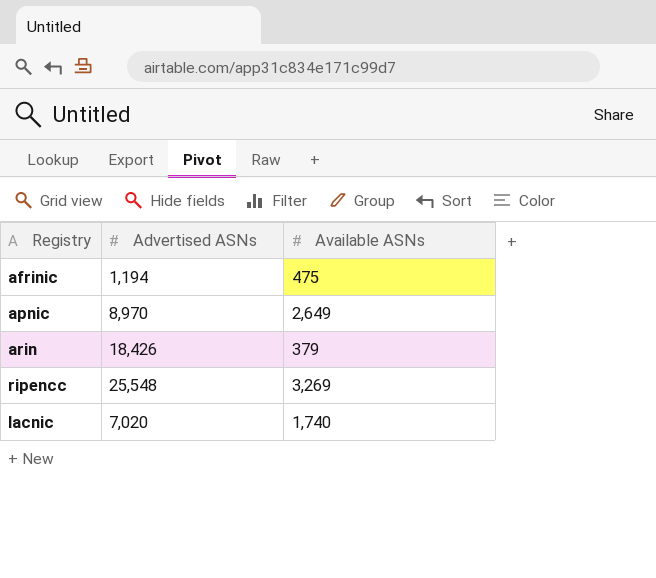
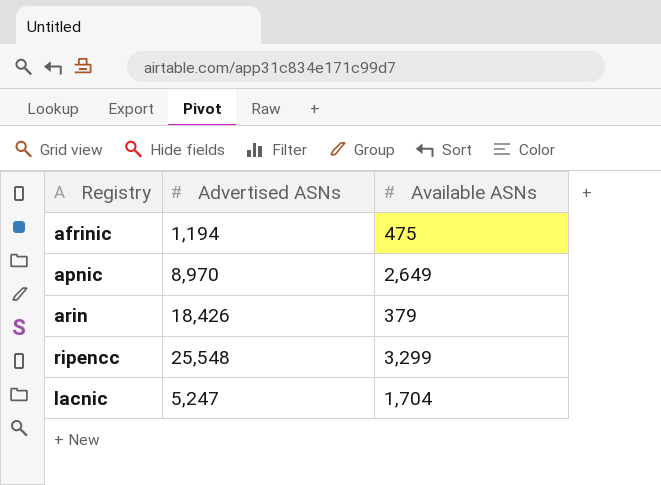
ripencc | Available ASNs: 3,269 -> 3,299
lacnic | Advertised ASNs: 7,020 -> 5,247
lacnic | Available ASNs: 1,740 -> 1,704

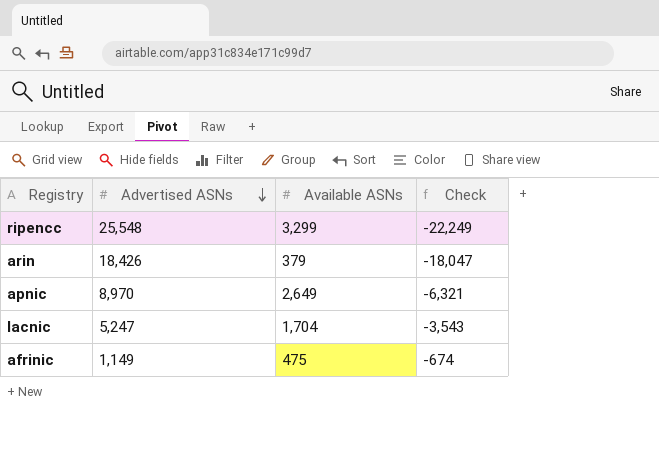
row order: none -> Advertised ASNs descending
column Check | formula: none -> [Available ASNs] - [Advertised ASNs]
afrinic | Advertised ASNs: 1,194 -> 1,149

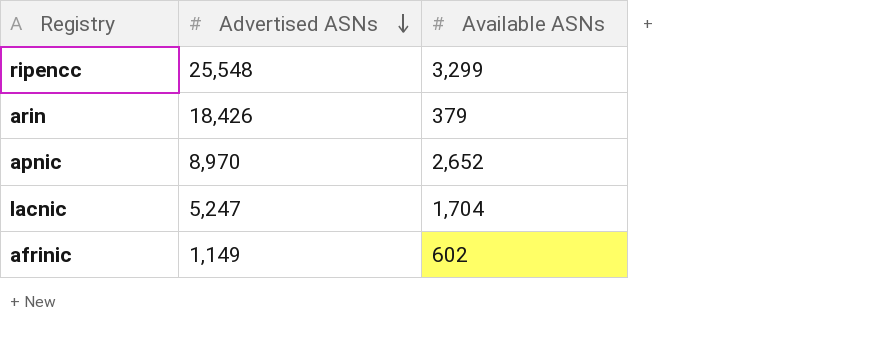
column Check | formula: [Available ASNs] - [Advertised ASNs] -> none
apnic | Available ASNs: 2,649 -> 2,652
afrinic | Available ASNs: 475 -> 602

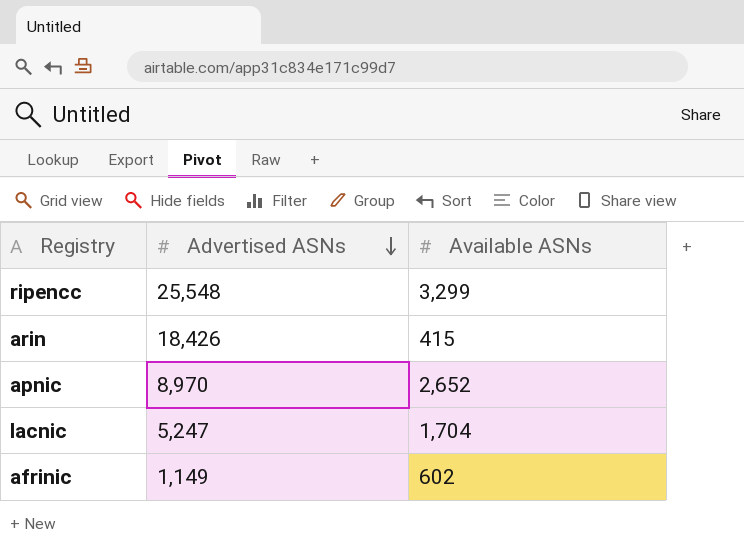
arin | Available ASNs: 379 -> 415

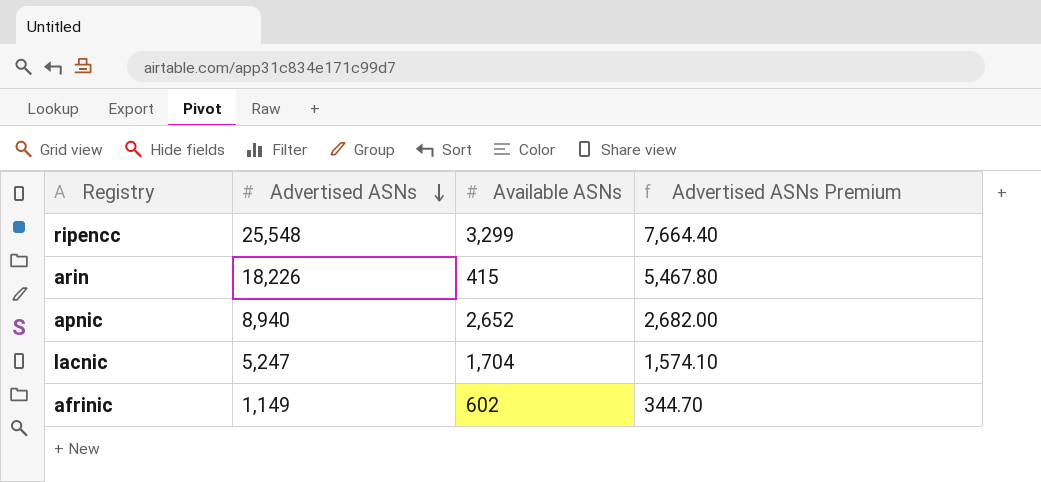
column Advertised ASNs Premium | formula: none -> [Advertised ASNs] * 0.3
arin | Advertised ASNs: 18,426 -> 18,226
apnic | Advertised ASNs: 8,970 -> 8,940

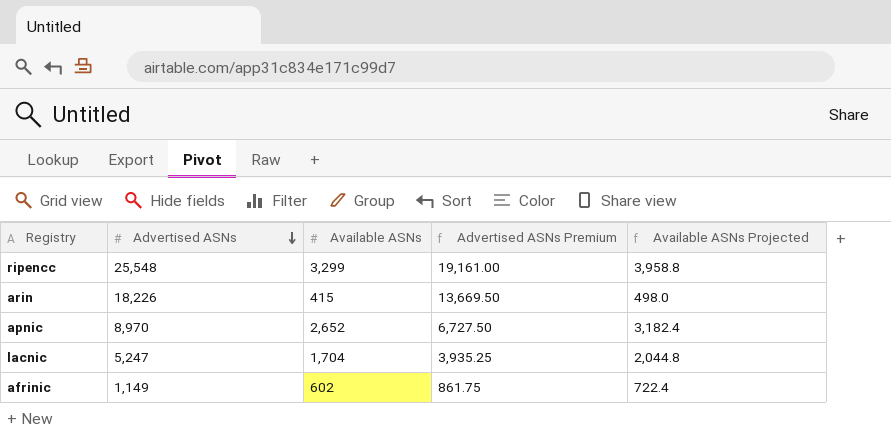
column Advertised ASNs Premium | formula: [Advertised ASNs] * 0.3 -> [Advertised ASNs] * 0.75
column Available ASNs Projected | formula: none -> [Available ASNs] * 1.2
apnic | Advertised ASNs: 8,940 -> 8,970

